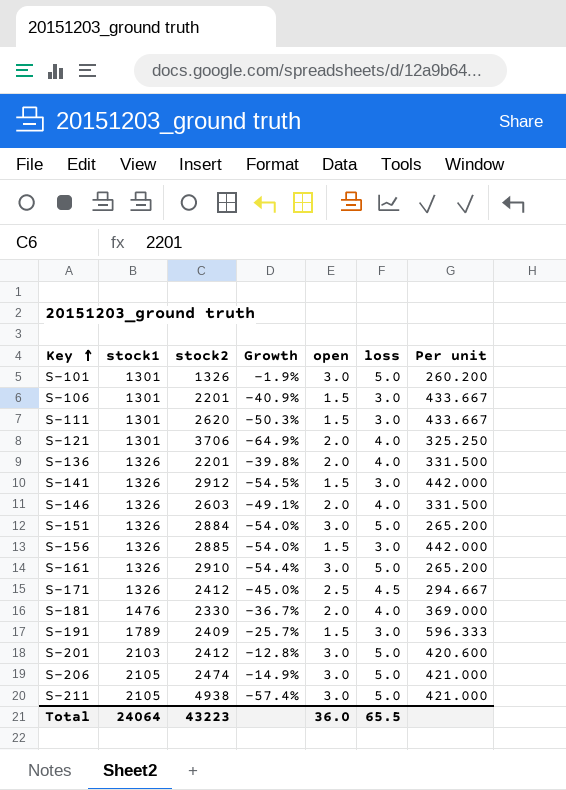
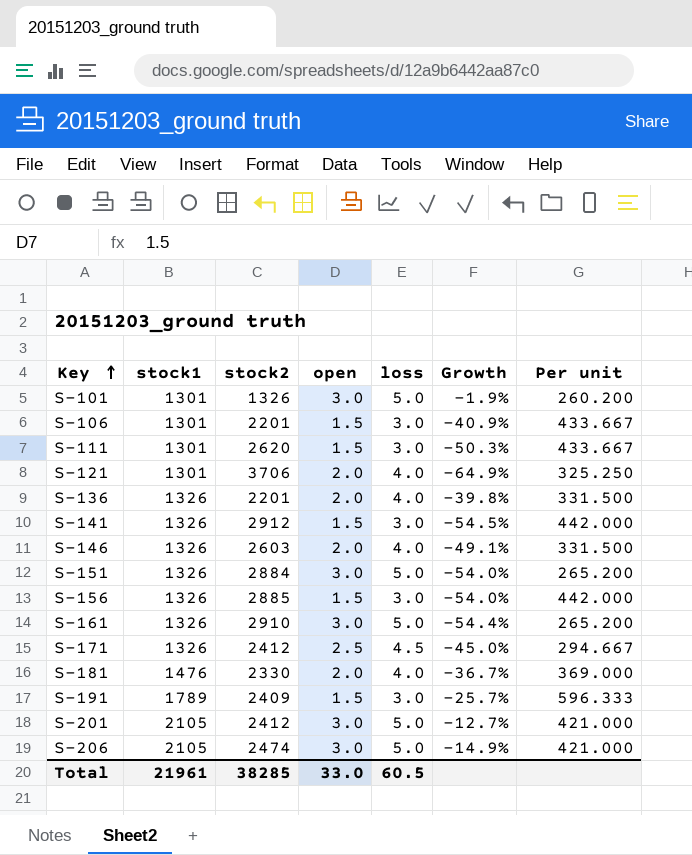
column Growth | position: 4 -> 6
row S-211: 2105 | 4938 | -57.4% | 3.0 | 5.0 | 421.000 -> none
S-201 | stock1: 2103 -> 2105
S-201 | Growth: -12.8% -> -12.7%
S-201 | Per unit: 420.600 -> 421.000
Total | stock1: 24064 -> 21961
Total | stock2: 43223 -> 38285
Total | open: 36.0 -> 33.0
Total | loss: 65.5 -> 60.5

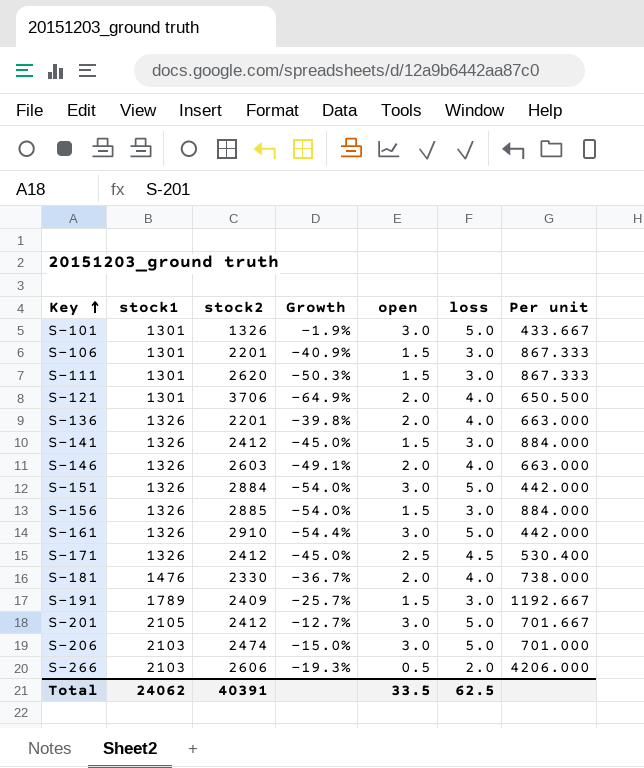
column Growth | position: 6 -> 4
column Per unit | formula: [stock1] / [loss] -> [stock1] / [open]
S-141 | stock2: 2912 -> 2412
S-141 | Growth: -54.5% -> -45.0%
S-206 | stock1: 2105 -> 2103
S-206 | Growth: -14.9% -> -15.0%
row S-266: none -> 2103 | 2606 | -19.3% | 0.5 | 2.0 | 4206.000
Total | stock1: 21961 -> 24062
Total | stock2: 38285 -> 40391
Total | open: 33.0 -> 33.5
Total | loss: 60.5 -> 62.5

